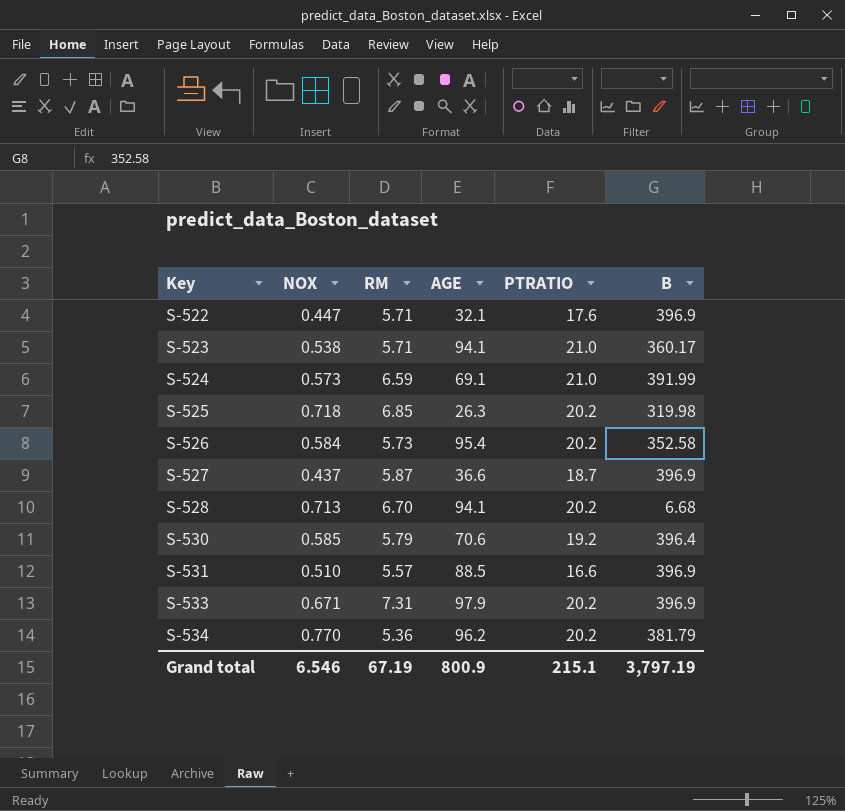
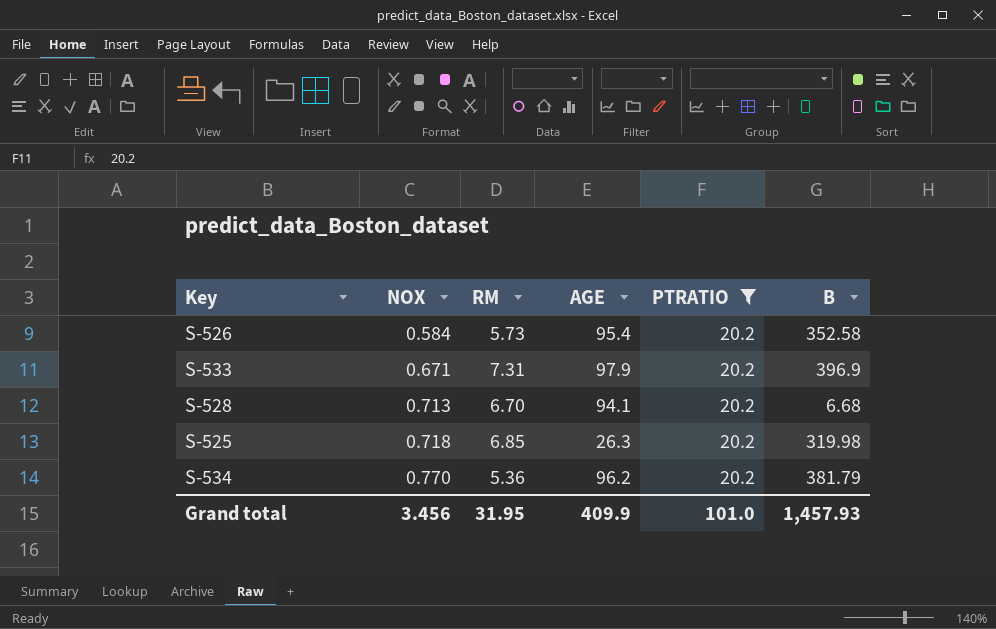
filter: none -> PTRATIO = 20.2
row order: Key ascending -> NOX ascending
Grand total | NOX: 6.546 -> 3.456
Grand total | RM: 67.19 -> 31.95
Grand total | AGE: 800.9 -> 409.9
Grand total | PTRATIO: 215.1 -> 101.0
Grand total | B: 3,797.19 -> 1,457.93

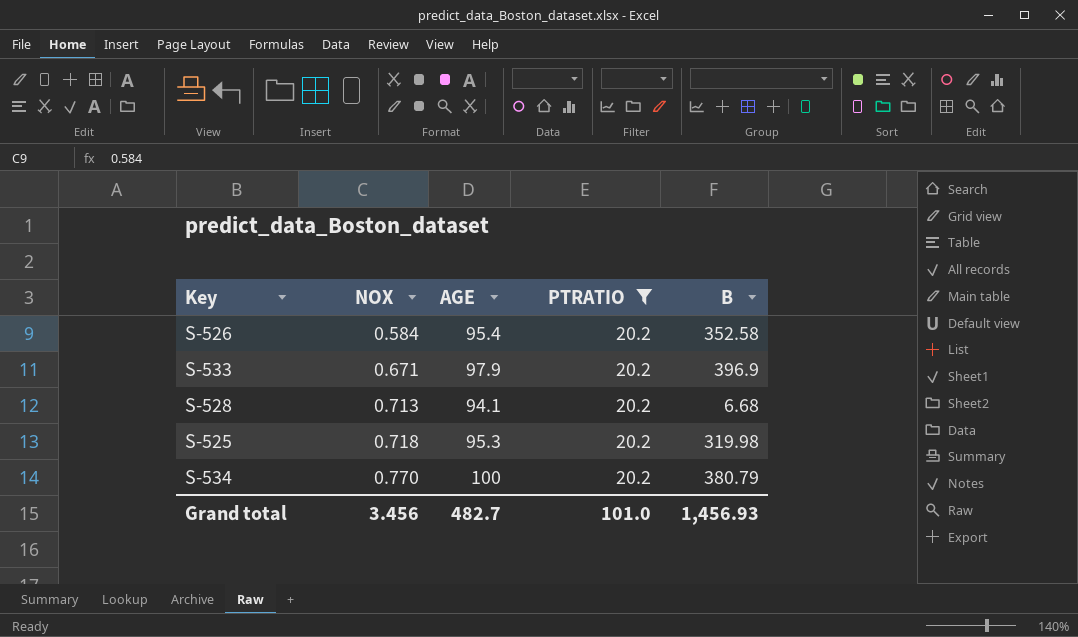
column RM | position: 3 -> none
S-525 | AGE: 26.3 -> 95.3
S-534 | AGE: 96.2 -> 100
S-534 | B: 381.79 -> 380.79
Grand total | AGE: 409.9 -> 482.7
Grand total | B: 1,457.93 -> 1,456.93

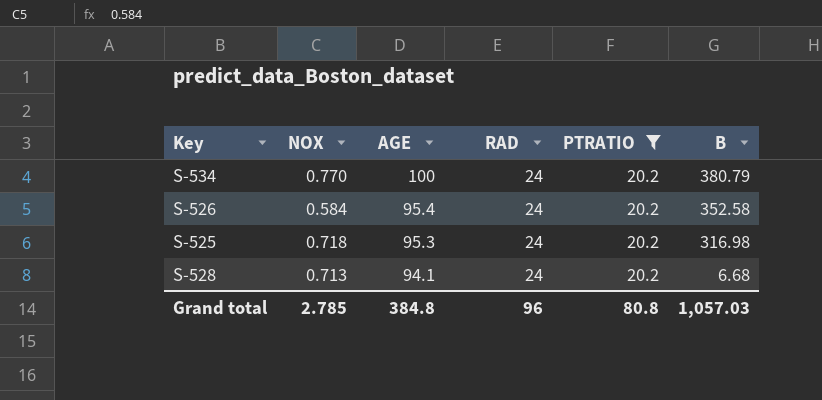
row order: NOX ascending -> AGE descending
column RAD | position: none -> 4
row S-533: 0.671 | 97.9 | 20.2 | 396.9 -> none
S-525 | B: 319.98 -> 316.98
Grand total | NOX: 3.456 -> 2.785
Grand total | AGE: 482.7 -> 384.8
Grand total | PTRATIO: 101.0 -> 80.8
Grand total | B: 1,456.93 -> 1,057.03

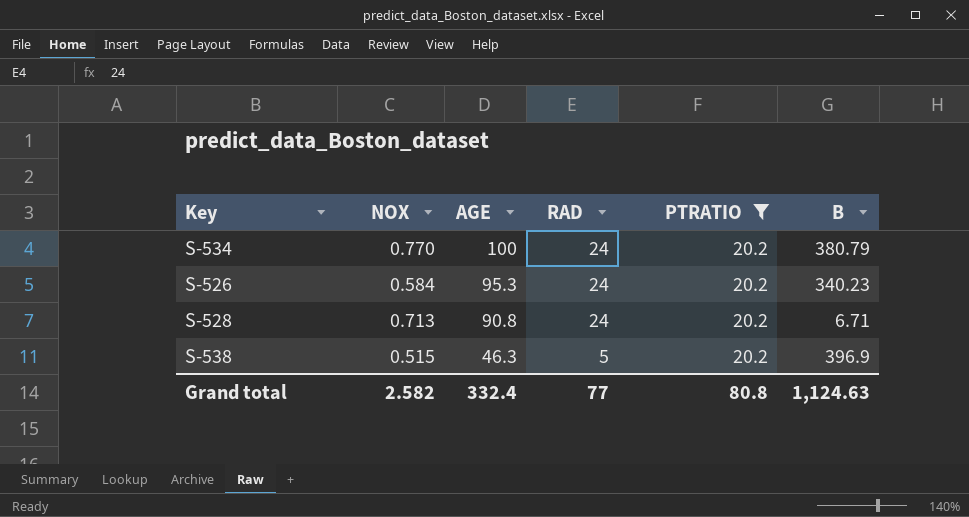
row S-525: 0.718 | 95.3 | 24 | 20.2 | 316.98 -> none
S-526 | AGE: 95.4 -> 95.3
S-526 | B: 352.58 -> 340.23
S-528 | AGE: 94.1 -> 90.8
S-528 | B: 6.68 -> 6.71
row S-538: none -> 0.515 | 46.3 | 5 | 20.2 | 396.9
Grand total | NOX: 2.785 -> 2.582
Grand total | AGE: 384.8 -> 332.4
Grand total | RAD: 96 -> 77
Grand total | B: 1,057.03 -> 1,124.63

